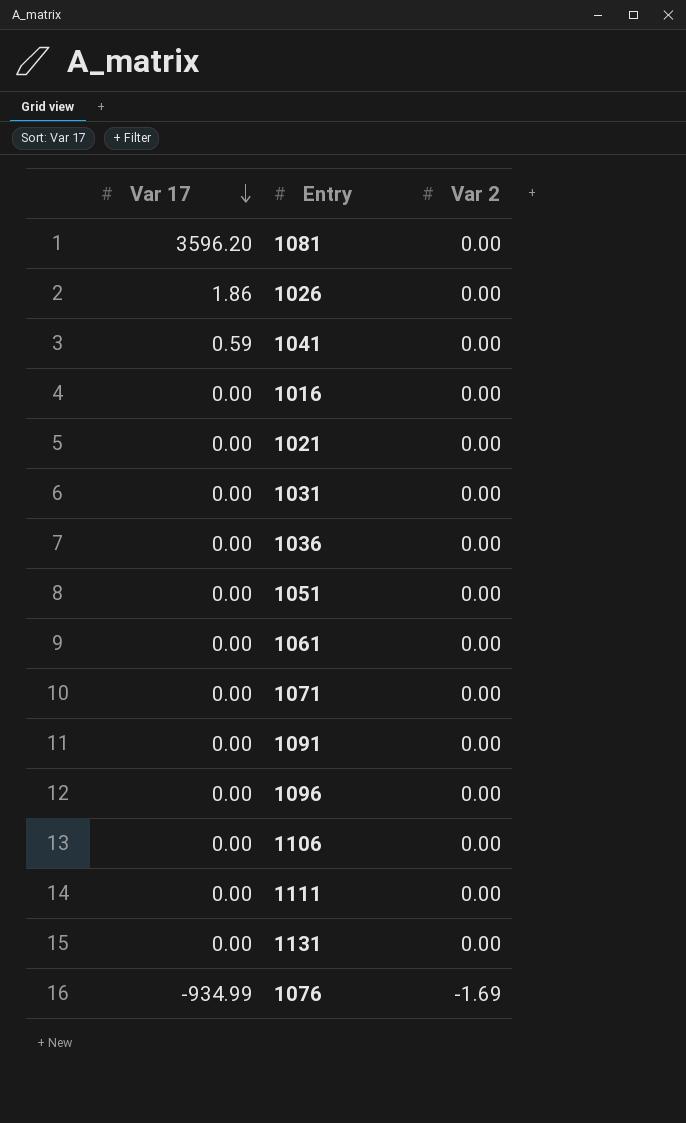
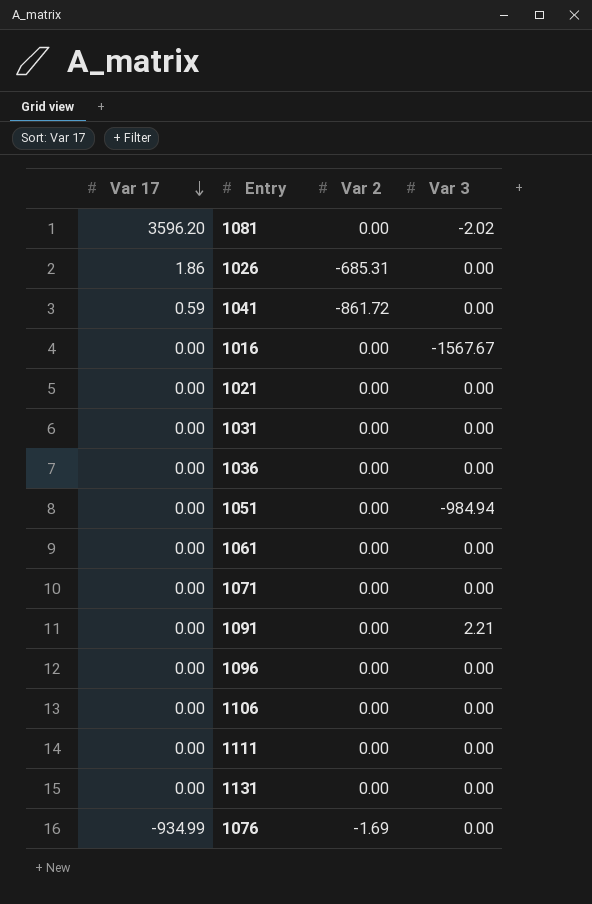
column Var 3 | position: none -> 4
1026 | Var 2: 0.00 -> -685.31
1041 | Var 2: 0.00 -> -861.72

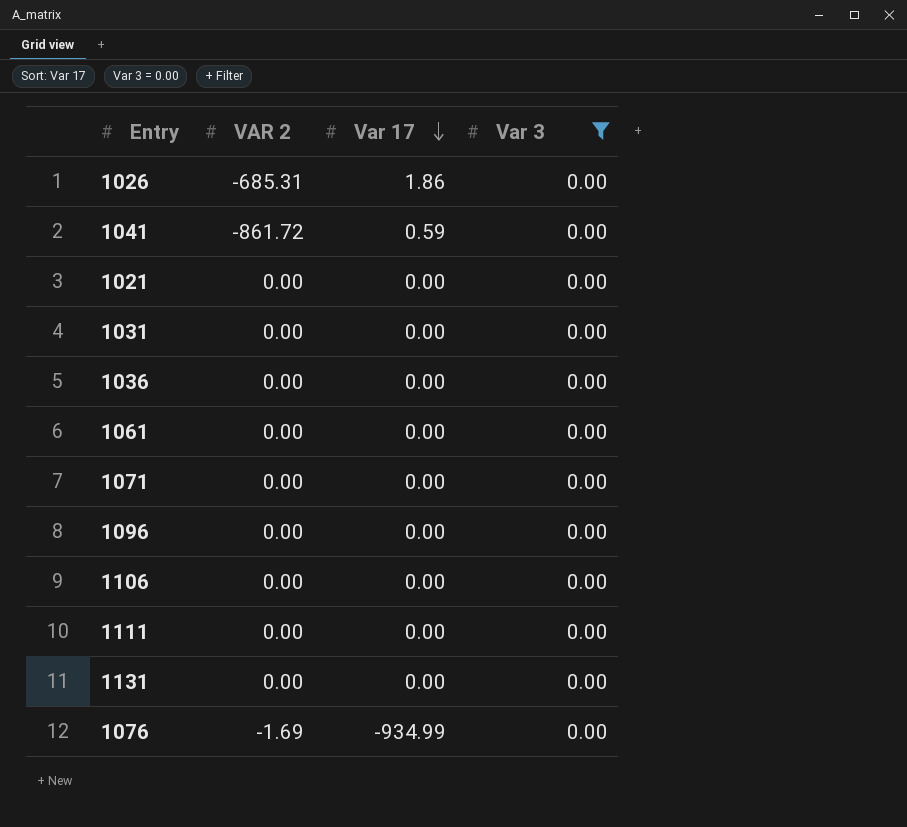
filter: none -> Var 3 = 0.00
column name: Var 2 -> VAR 2
column Var 17 | position: 1 -> 3

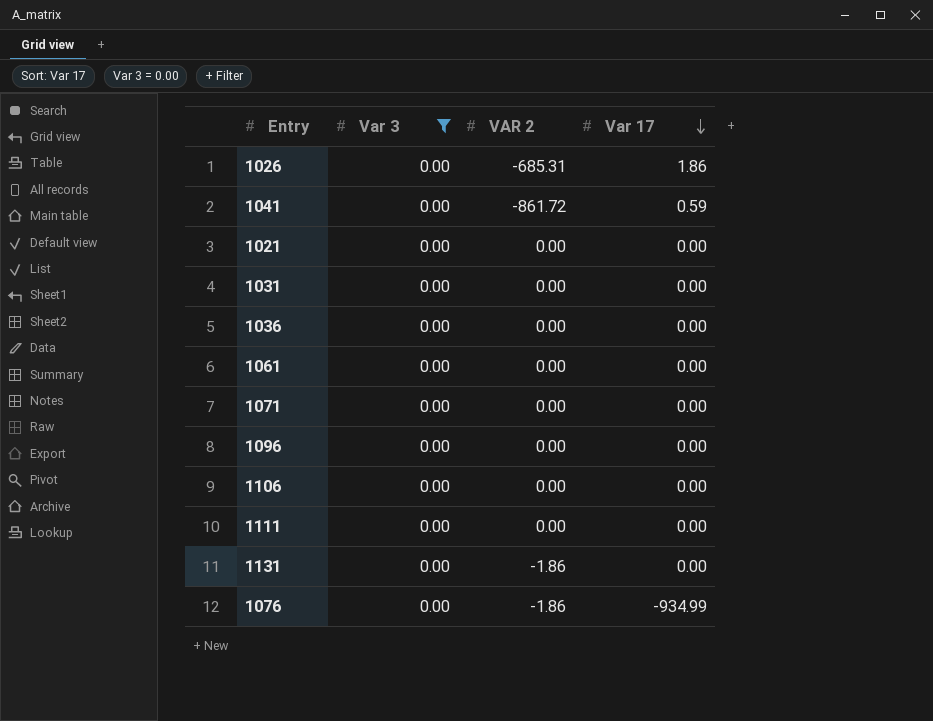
column Var 3 | position: 4 -> 2
1131 | VAR 2: 0.00 -> -1.86
1076 | VAR 2: -1.69 -> -1.86

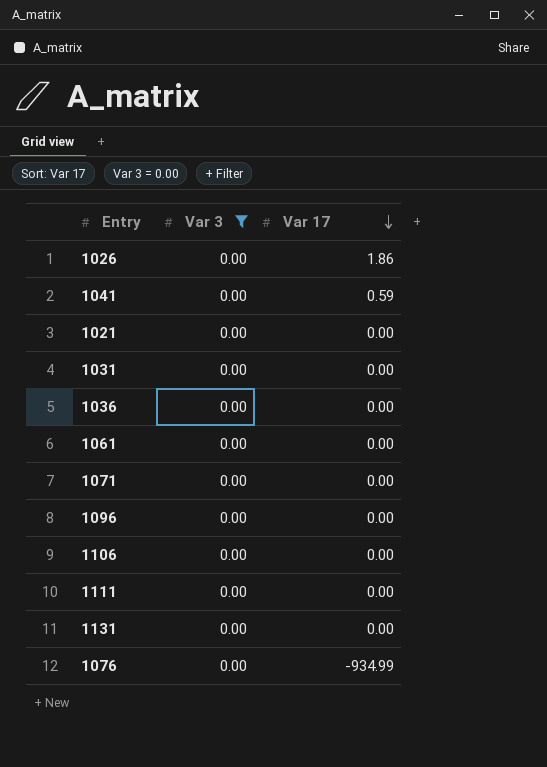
column VAR 2 | position: 3 -> none

